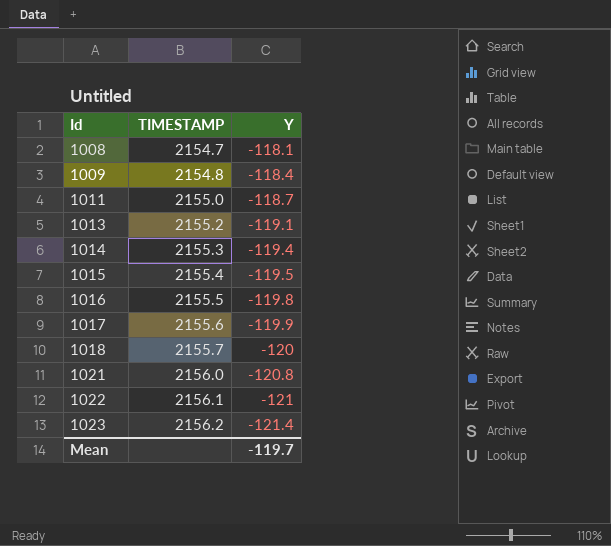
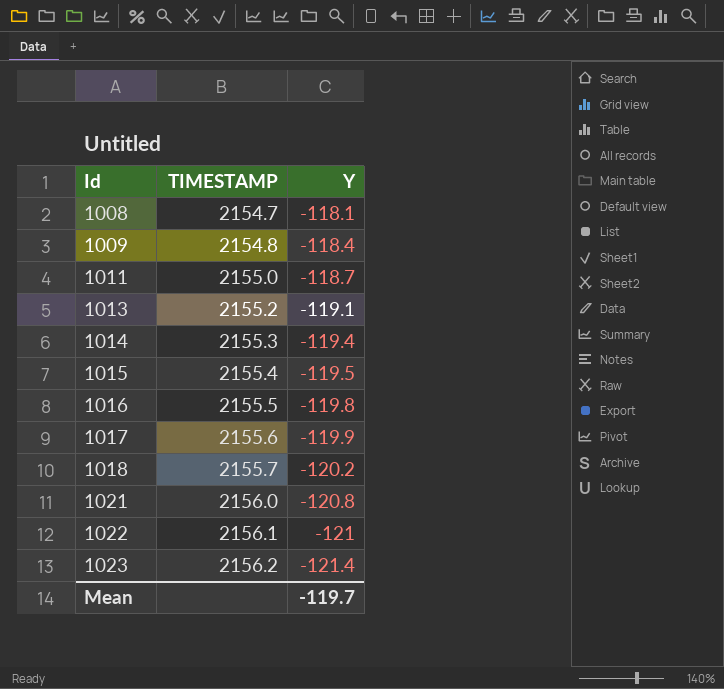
1018 | Y: -120 -> -120.2

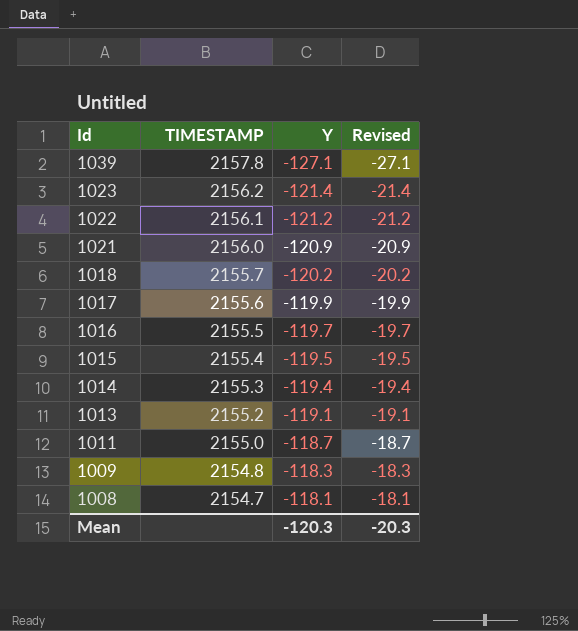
row order: Id ascending -> Id descending
column Revised | formula: none -> [Y] + 100
row 1039: none -> 2157.8 | -127.1 | -27.1
1022 | Y: -121 -> -121.2
1021 | Y: -120.8 -> -120.9
1016 | Y: -119.8 -> -119.7
1009 | Y: -118.4 -> -118.3
Mean | Y: -119.7 -> -120.3

